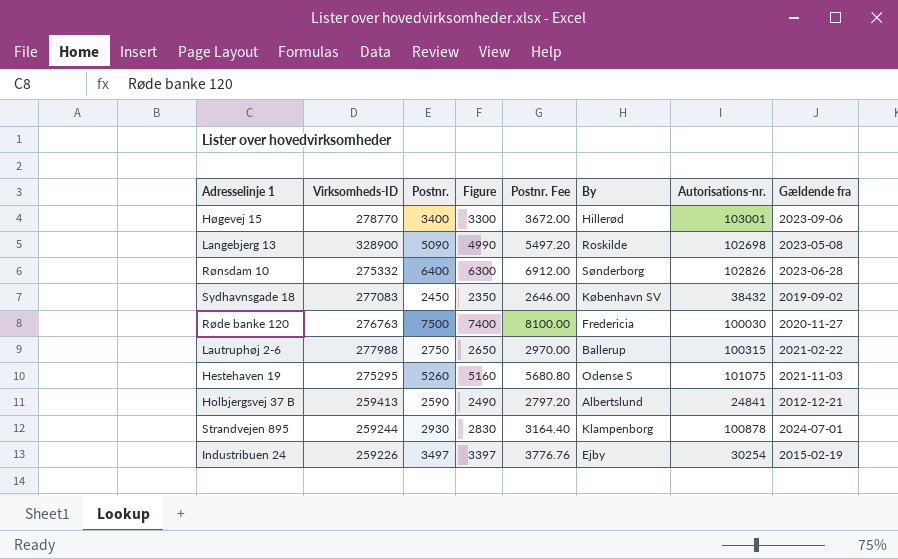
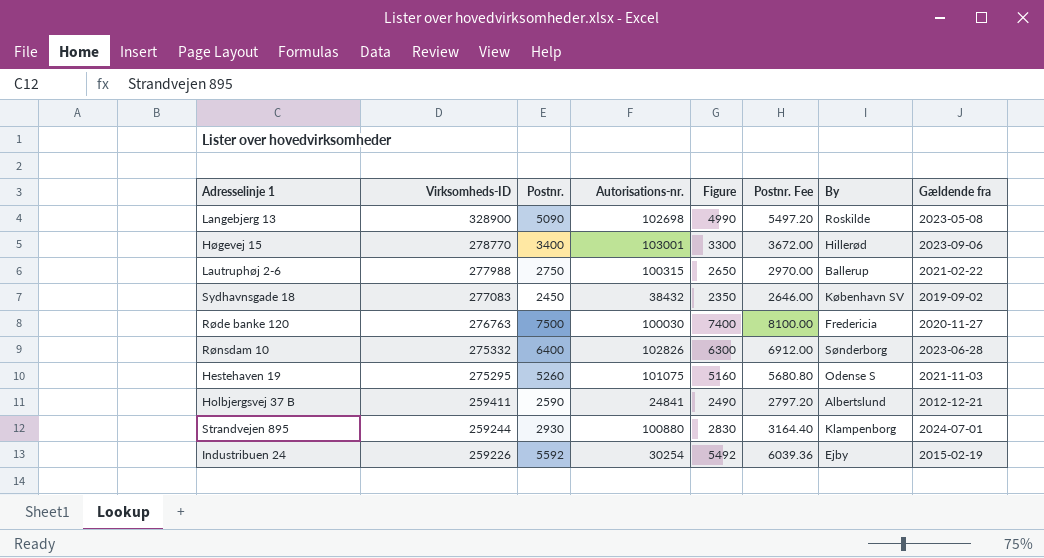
row order: none -> Virksomheds-ID descending
column Autorisations-nr. | position: 7 -> 4
Holbjergsvej 37 B | Virksomheds-ID: 259413 -> 259411
Strandvejen 895 | Autorisations-nr.: 100878 -> 100880
Industribuen 24 | Postnr.: 3497 -> 5592
Industribuen 24 | Figure: 3397 -> 5492
Industribuen 24 | Postnr. Fee: 3776.76 -> 6039.36

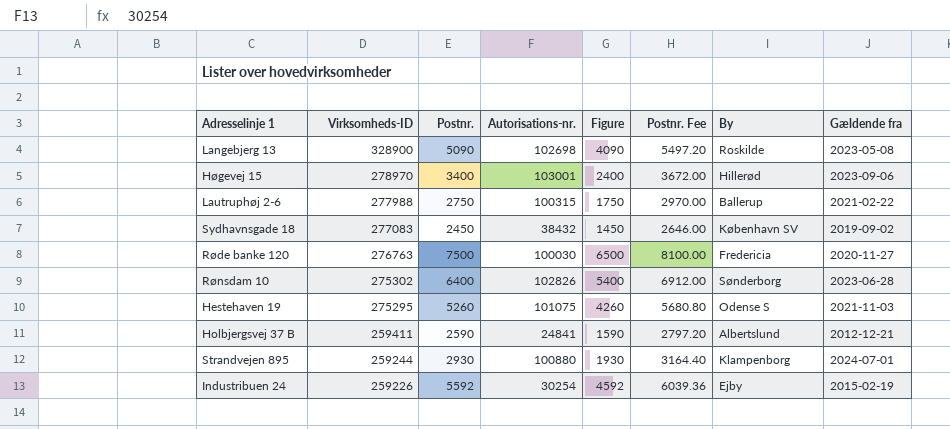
column Figure | formula: [Postnr.] - 100 -> [Postnr.] - 1000
Høgevej 15 | Virksomheds-ID: 278770 -> 278970
Rønsdam 10 | Virksomheds-ID: 275332 -> 275302

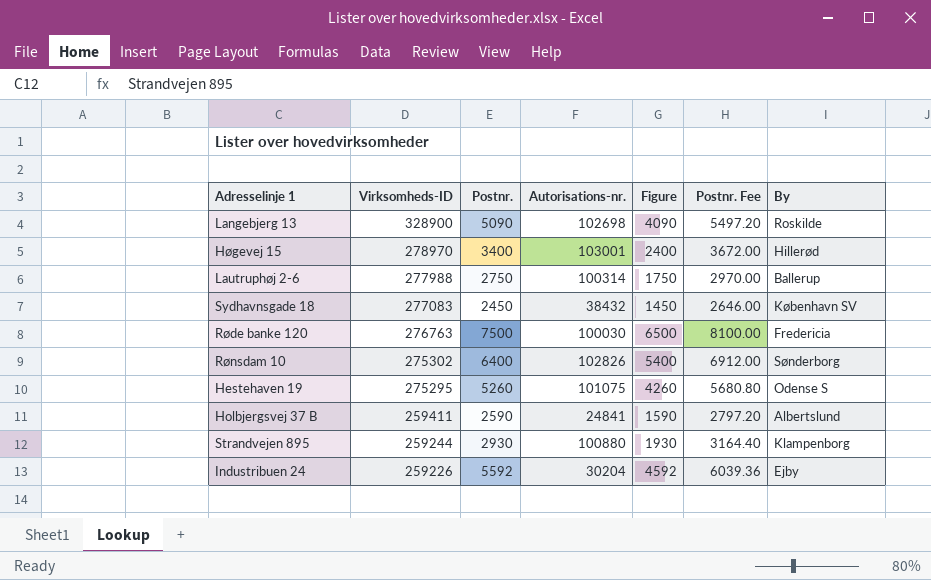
column Gældende fra | position: 8 -> none
Lautruphøj 2-6 | Autorisations-nr.: 100315 -> 100314
Industribuen 24 | Autorisations-nr.: 30254 -> 30204

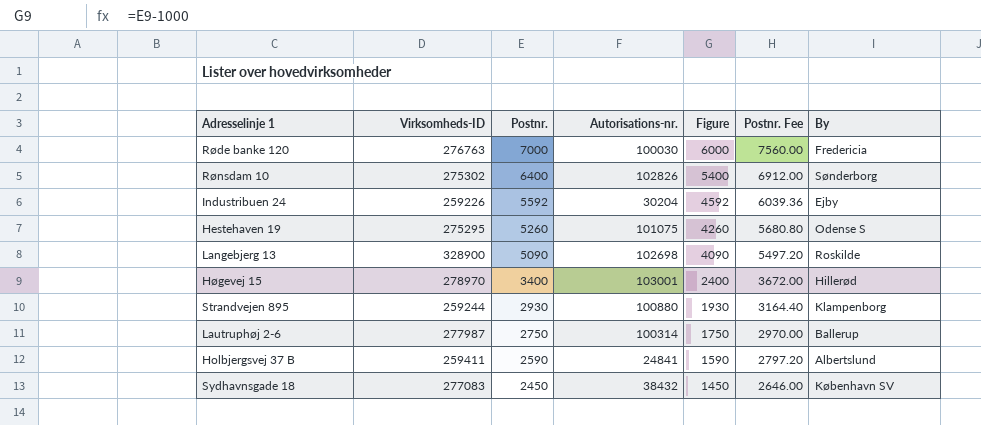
row order: Virksomheds-ID descending -> Postnr. descending
Røde banke 120 | Postnr.: 7500 -> 7000
Røde banke 120 | Figure: 6500 -> 6000
Røde banke 120 | Postnr. Fee: 8100.00 -> 7560.00
Lautruphøj 2-6 | Virksomheds-ID: 277988 -> 277987

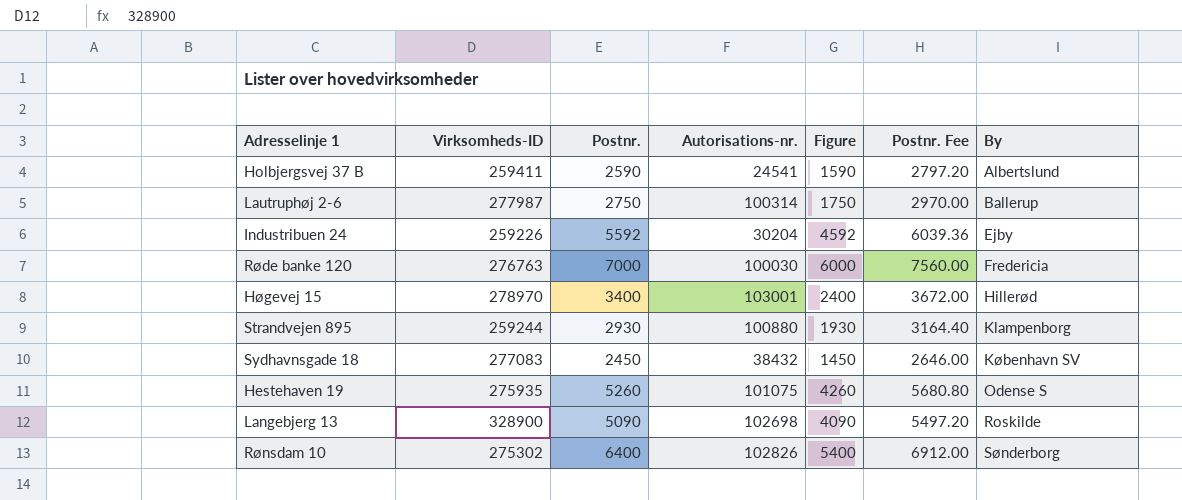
row order: Postnr. descending -> By ascending
Holbjergsvej 37 B | Autorisations-nr.: 24841 -> 24541
Hestehaven 19 | Virksomheds-ID: 275295 -> 275935

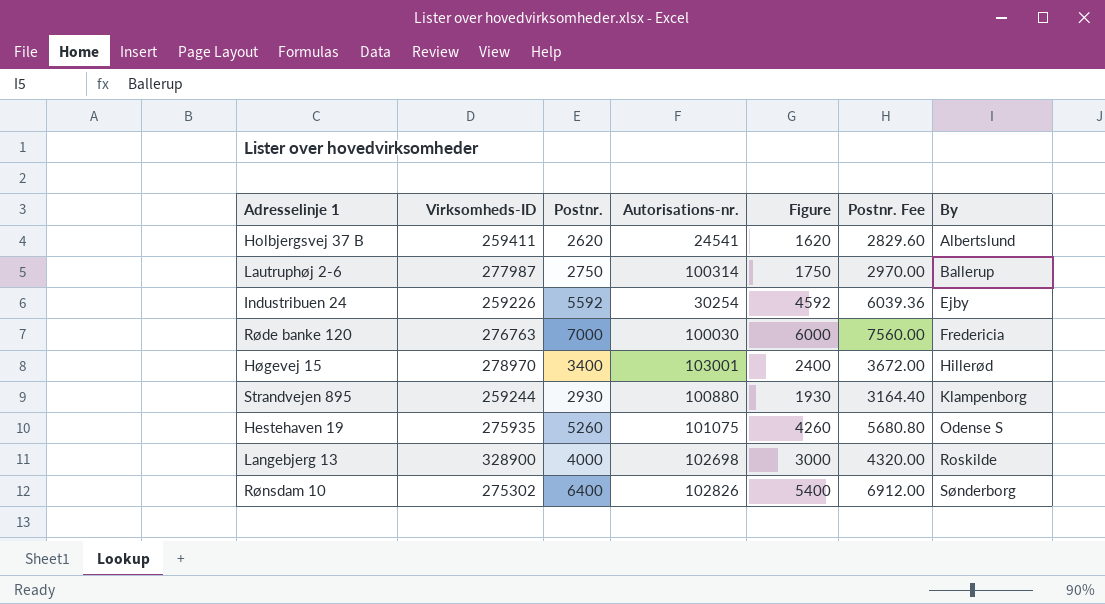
row Sydhavnsgade 18: 277083 | 2450 | 38432 | 1450 | 2646.00 | København SV -> none
Holbjergsvej 37 B | Postnr.: 2590 -> 2620
Holbjergsvej 37 B | Figure: 1590 -> 1620
Holbjergsvej 37 B | Postnr. Fee: 2797.20 -> 2829.60
Industribuen 24 | Autorisations-nr.: 30204 -> 30254
Langebjerg 13 | Postnr.: 5090 -> 4000
Langebjerg 13 | Figure: 4090 -> 3000
Langebjerg 13 | Postnr. Fee: 5497.20 -> 4320.00

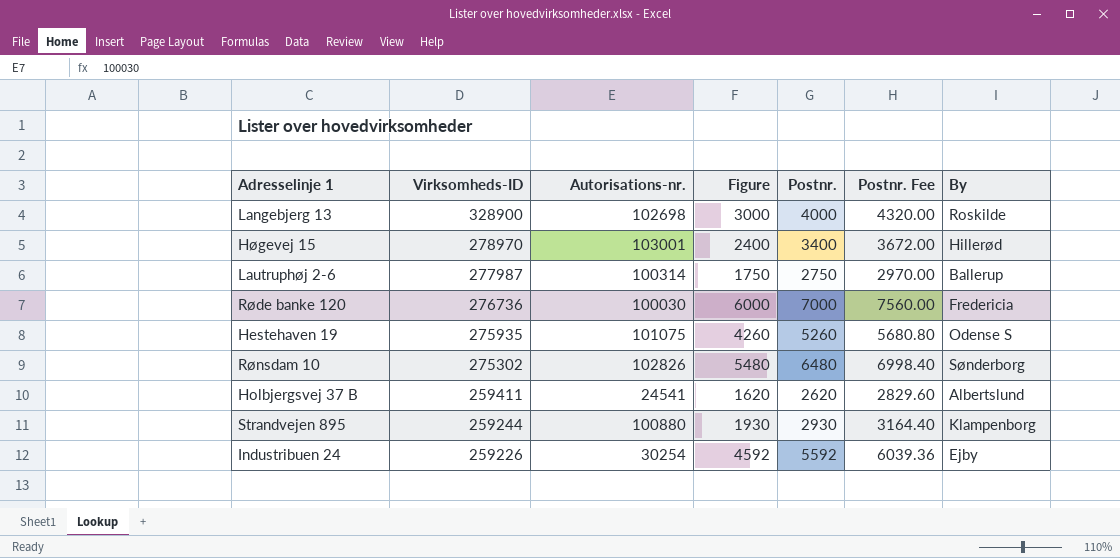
row order: By ascending -> Virksomheds-ID descending
column Postnr. | position: 3 -> 5
Røde banke 120 | Virksomheds-ID: 276763 -> 276736
Rønsdam 10 | Figure: 5400 -> 5480
Rønsdam 10 | Postnr.: 6400 -> 6480
Rønsdam 10 | Postnr. Fee: 6912.00 -> 6998.40

